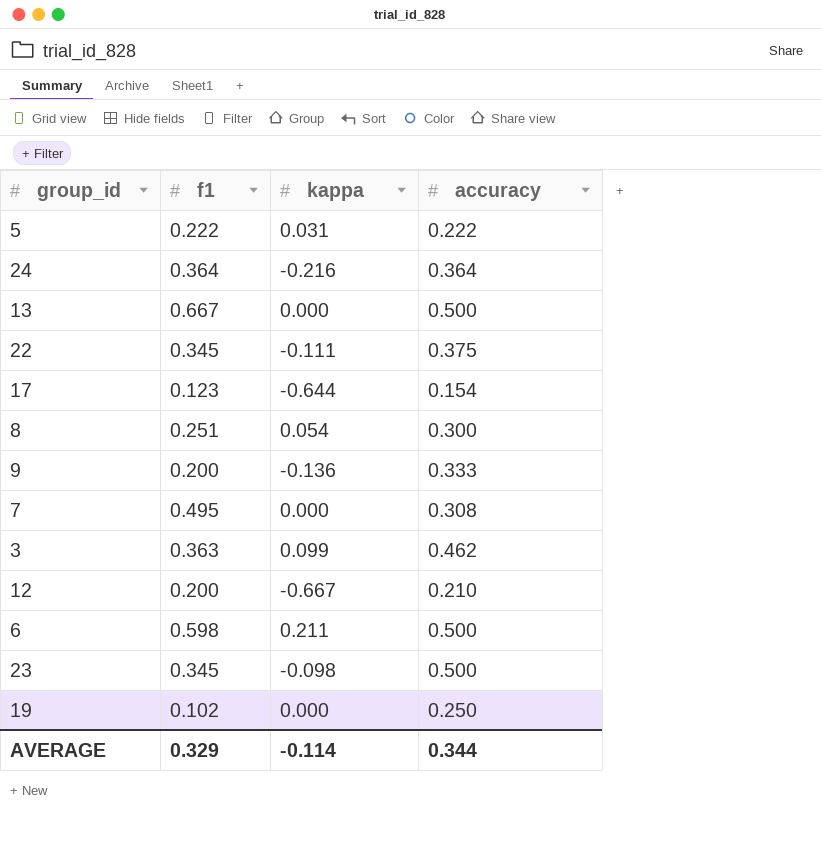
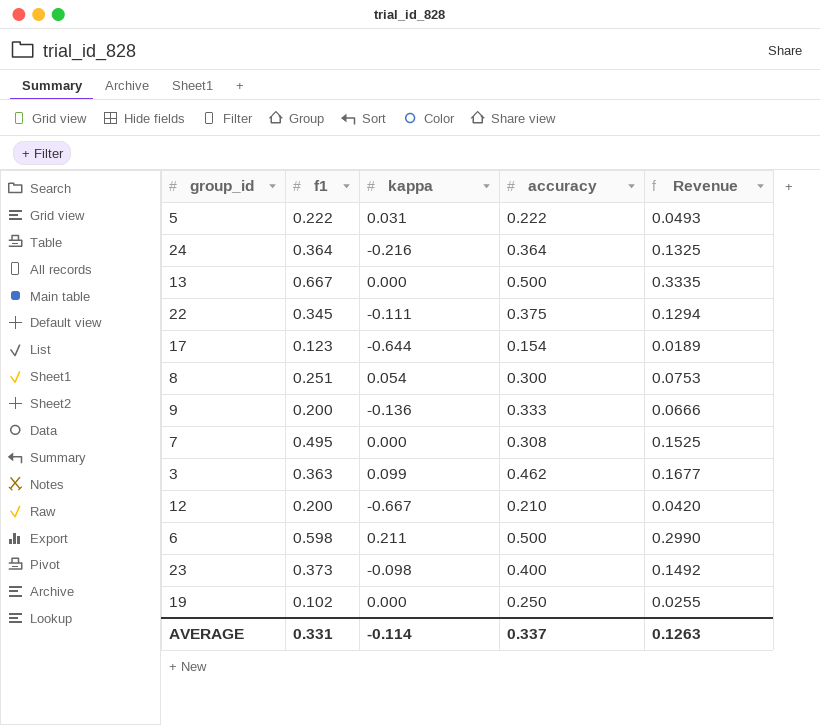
column Revenue | formula: none -> [f1] * [accuracy]
23 | f1: 0.345 -> 0.373
23 | accuracy: 0.500 -> 0.400
AVERAGE | f1: 0.329 -> 0.331
AVERAGE | accuracy: 0.344 -> 0.337

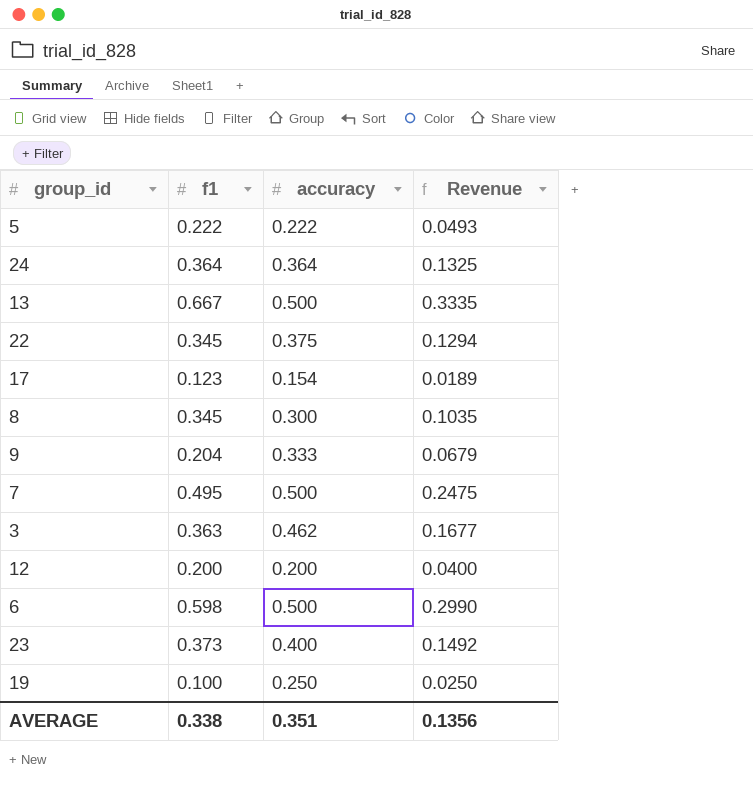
column kappa | position: 3 -> none
8 | f1: 0.251 -> 0.345
8 | Revenue: 0.0753 -> 0.1035
9 | f1: 0.200 -> 0.204
9 | Revenue: 0.0666 -> 0.0679
7 | accuracy: 0.308 -> 0.500
7 | Revenue: 0.1525 -> 0.2475
12 | accuracy: 0.210 -> 0.200
12 | Revenue: 0.0420 -> 0.0400
19 | f1: 0.102 -> 0.100
19 | Revenue: 0.0255 -> 0.0250
AVERAGE | f1: 0.331 -> 0.338
AVERAGE | accuracy: 0.337 -> 0.351
AVERAGE | Revenue: 0.1263 -> 0.1356

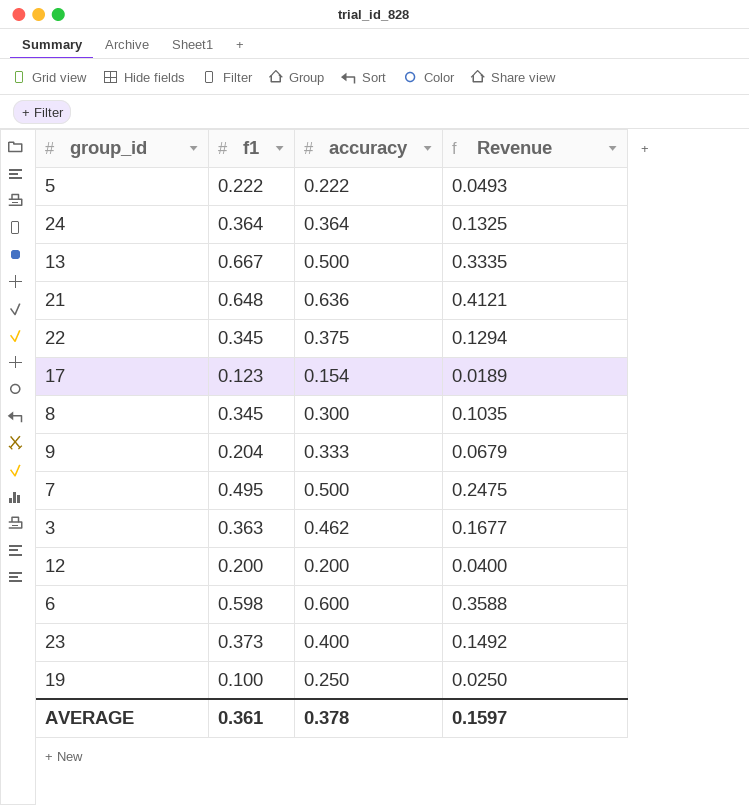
row 21: none -> 0.648 | 0.636 | 0.4121
6 | accuracy: 0.500 -> 0.600
6 | Revenue: 0.2990 -> 0.3588
AVERAGE | f1: 0.338 -> 0.361
AVERAGE | accuracy: 0.351 -> 0.378
AVERAGE | Revenue: 0.1356 -> 0.1597

